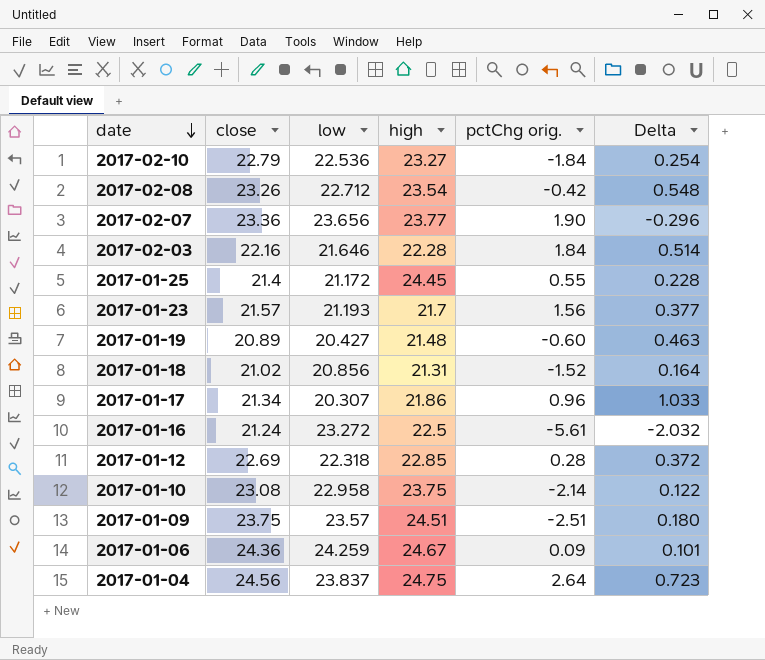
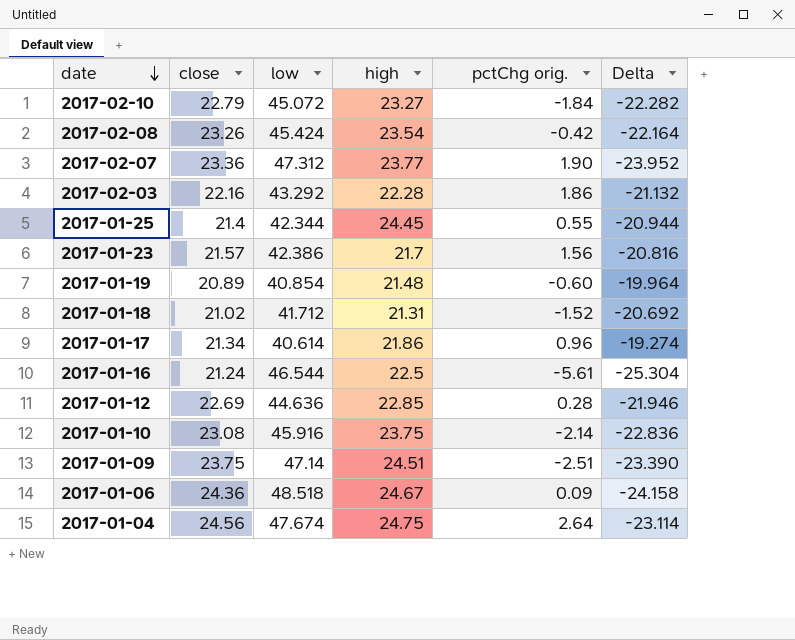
2017-02-10 | low: 22.536 -> 45.072
2017-02-10 | Delta: 0.254 -> -22.282
2017-02-08 | low: 22.712 -> 45.424
2017-02-08 | Delta: 0.548 -> -22.164
2017-02-07 | low: 23.656 -> 47.312
2017-02-07 | Delta: -0.296 -> -23.952
2017-02-03 | low: 21.646 -> 43.292
2017-02-03 | pctChg orig.: 1.84 -> 1.86
2017-02-03 | Delta: 0.514 -> -21.132
2017-01-25 | low: 21.172 -> 42.344
2017-01-25 | Delta: 0.228 -> -20.944
2017-01-23 | low: 21.193 -> 42.386
2017-01-23 | Delta: 0.377 -> -20.816
2017-01-19 | low: 20.427 -> 40.854
2017-01-19 | Delta: 0.463 -> -19.964
2017-01-18 | low: 20.856 -> 41.712
2017-01-18 | Delta: 0.164 -> -20.692
2017-01-17 | low: 20.307 -> 40.614
2017-01-17 | Delta: 1.033 -> -19.274
2017-01-16 | low: 23.272 -> 46.544
2017-01-16 | Delta: -2.032 -> -25.304
2017-01-12 | low: 22.318 -> 44.636
2017-01-12 | Delta: 0.372 -> -21.946
2017-01-10 | low: 22.958 -> 45.916
2017-01-10 | Delta: 0.122 -> -22.836
2017-01-09 | low: 23.57 -> 47.14
2017-01-09 | Delta: 0.180 -> -23.390
2017-01-06 | low: 24.259 -> 48.518
2017-01-06 | Delta: 0.101 -> -24.158
2017-01-04 | low: 23.837 -> 47.674
2017-01-04 | Delta: 0.723 -> -23.114

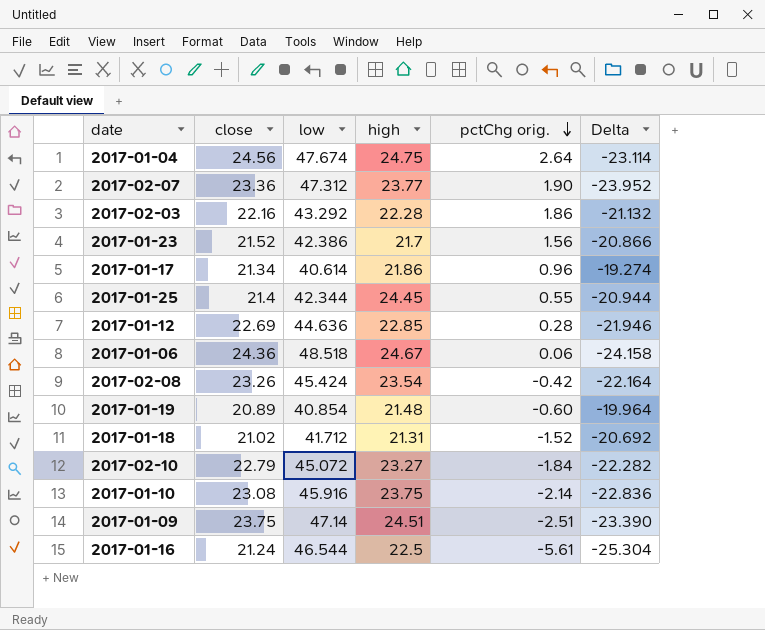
row order: date descending -> pctChg orig. descending
2017-01-23 | close: 21.57 -> 21.52
2017-01-23 | Delta: -20.816 -> -20.866
2017-01-06 | pctChg orig.: 0.09 -> 0.06

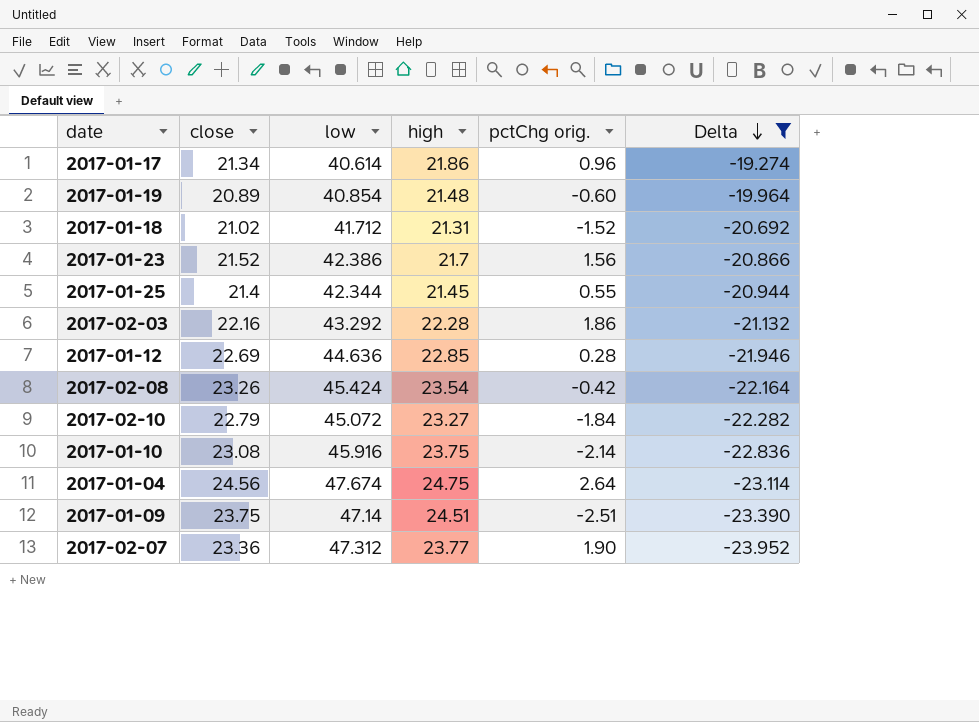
filter: none -> Delta >= -23.952
row order: pctChg orig. descending -> Delta descending
2017-01-25 | high: 24.45 -> 21.45

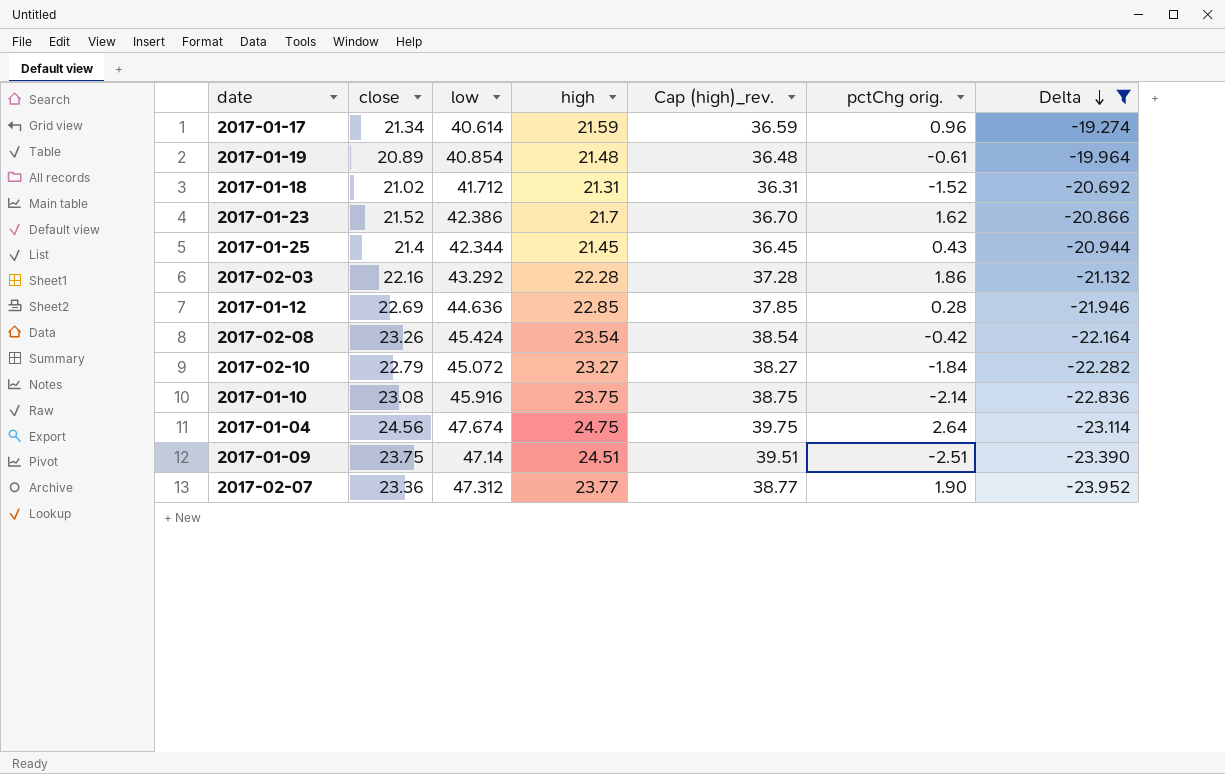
column Cap (high)_rev. | formula: none -> [high] + 15
2017-01-17 | high: 21.86 -> 21.59
2017-01-19 | pctChg orig.: -0.60 -> -0.61
2017-01-23 | pctChg orig.: 1.56 -> 1.62
2017-01-25 | pctChg orig.: 0.55 -> 0.43

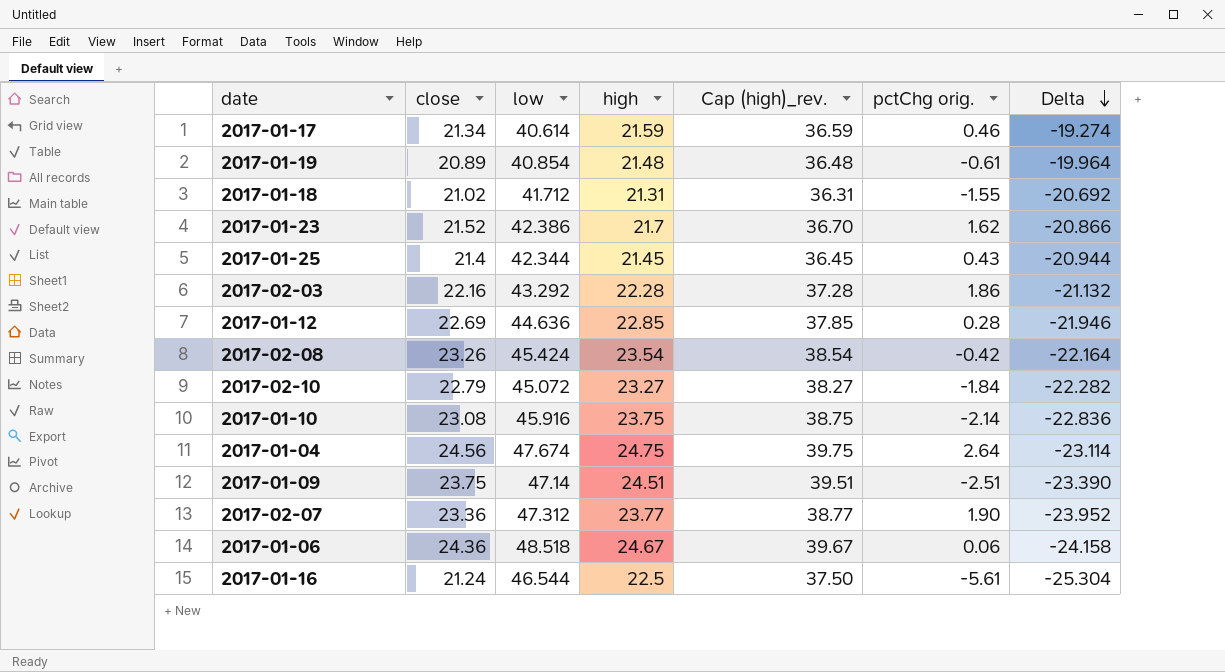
filter: Delta >= -23.952 -> none
2017-01-17 | pctChg orig.: 0.96 -> 0.46
2017-01-18 | pctChg orig.: -1.52 -> -1.55

